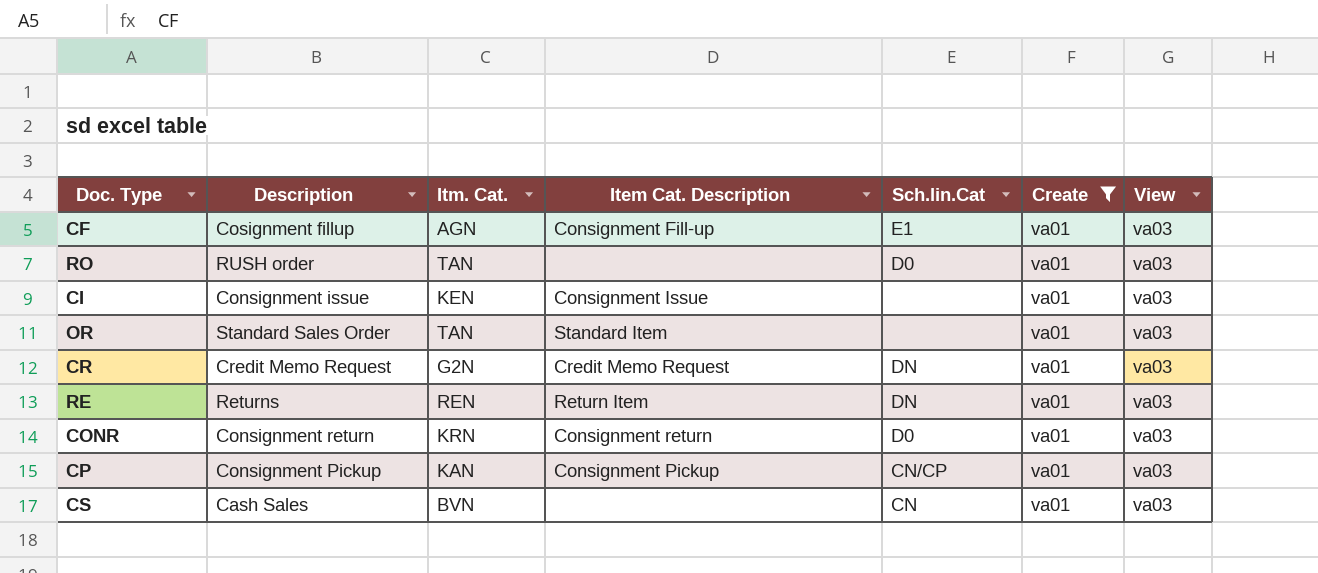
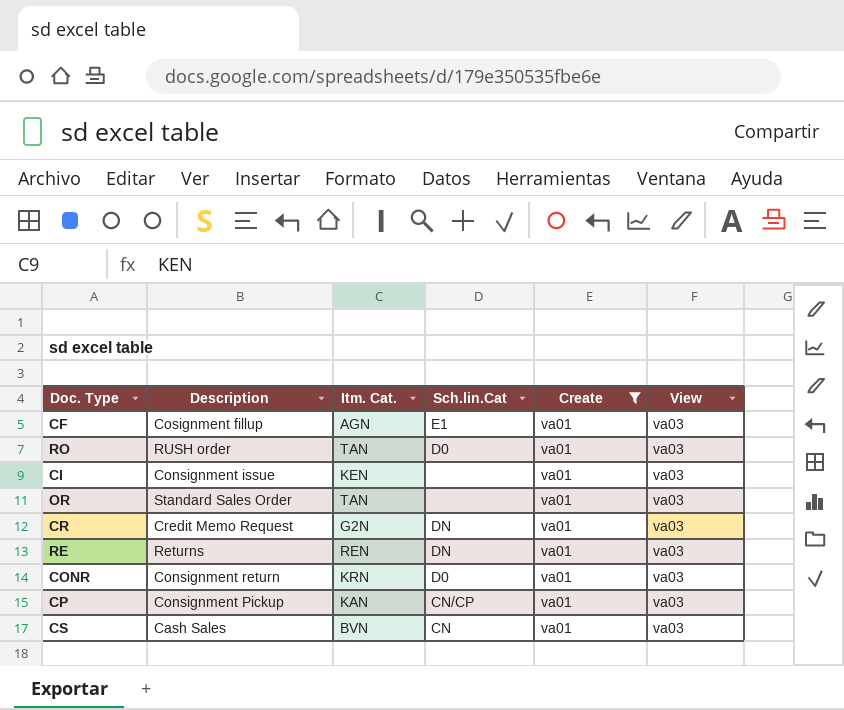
column Item Cat. Description | position: 4 -> none

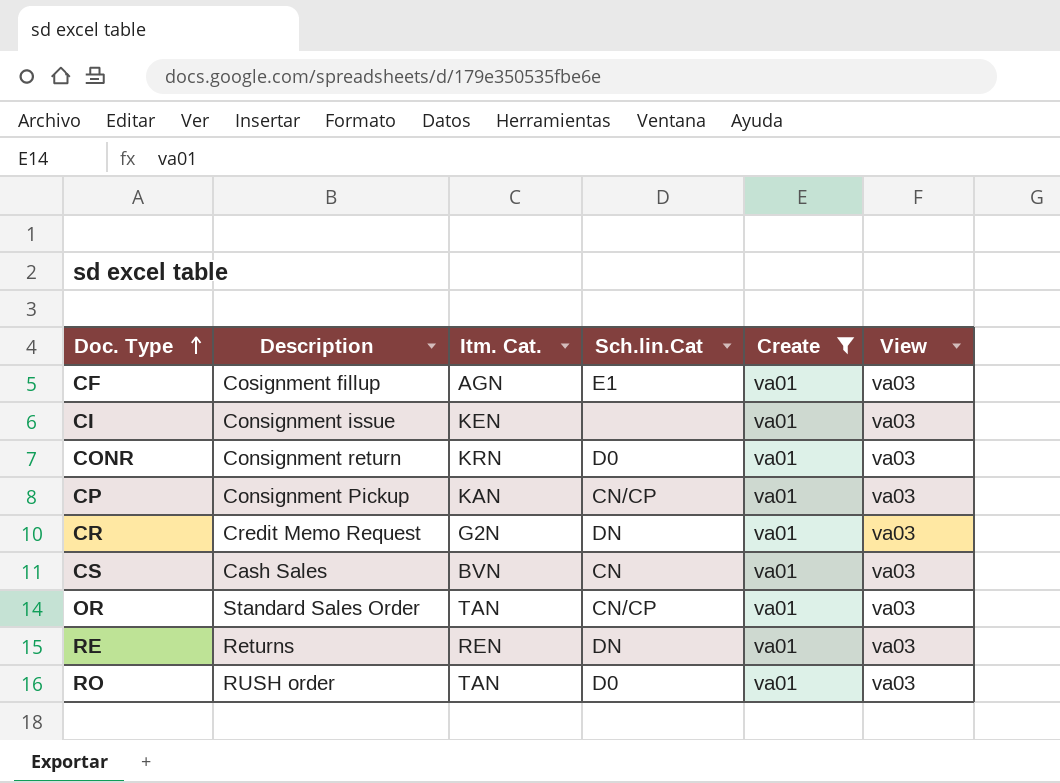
row order: none -> Doc. Type ascending
OR | Sch.lin.Cat: none -> CN/CP

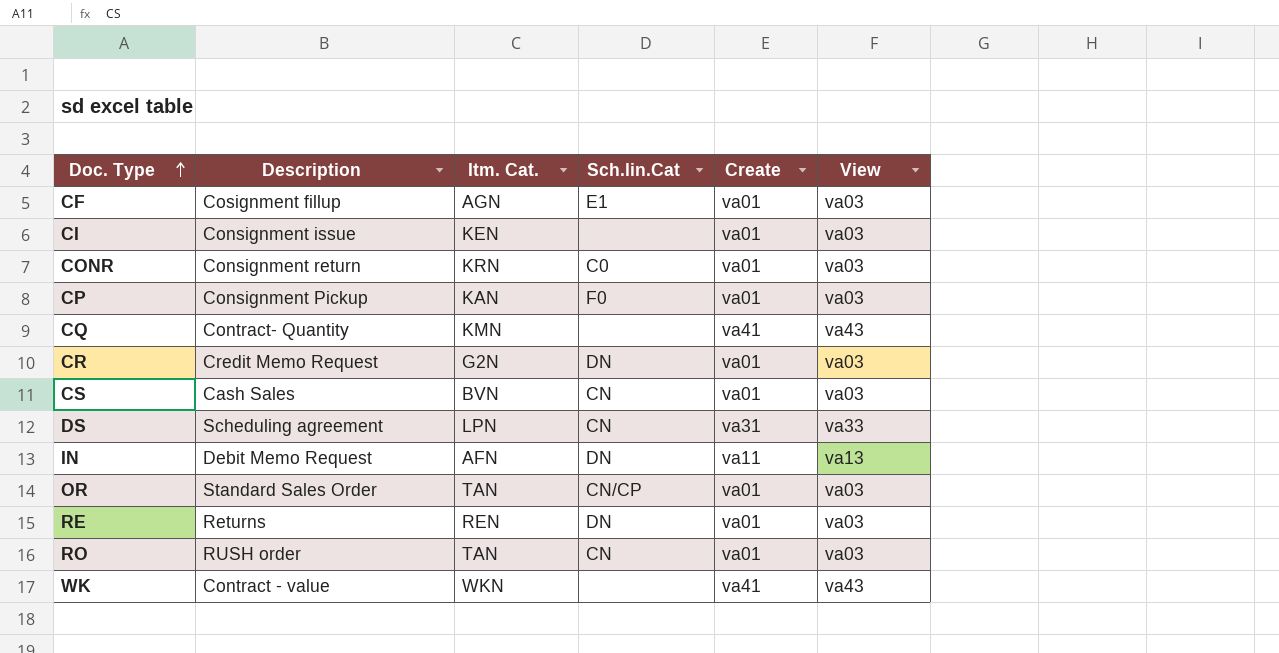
filter: Create = va01 -> none
CONR | Sch.lin.Cat: D0 -> C0
CP | Sch.lin.Cat: CN/CP -> F0
RO | Sch.lin.Cat: D0 -> CN

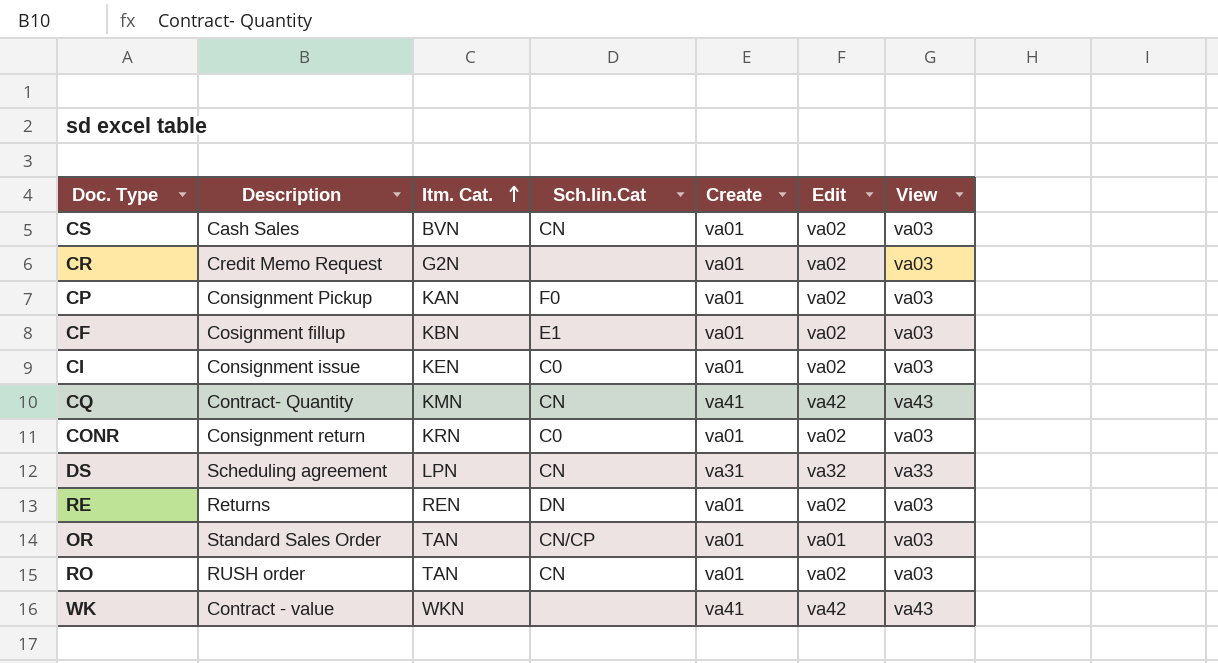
row order: Doc. Type ascending -> Itm. Cat. ascending
column Edit | position: none -> 6
row IN: Debit Memo Request | AFN | DN | va11 | va13 -> none
CR | Sch.lin.Cat: DN -> none
CF | Itm. Cat.: AGN -> KBN
CI | Sch.lin.Cat: none -> C0
CQ | Sch.lin.Cat: none -> CN

